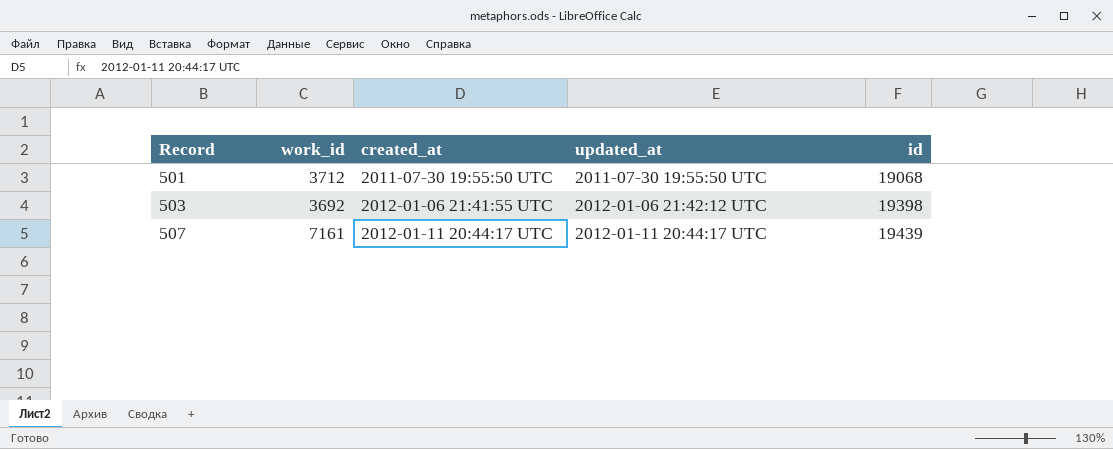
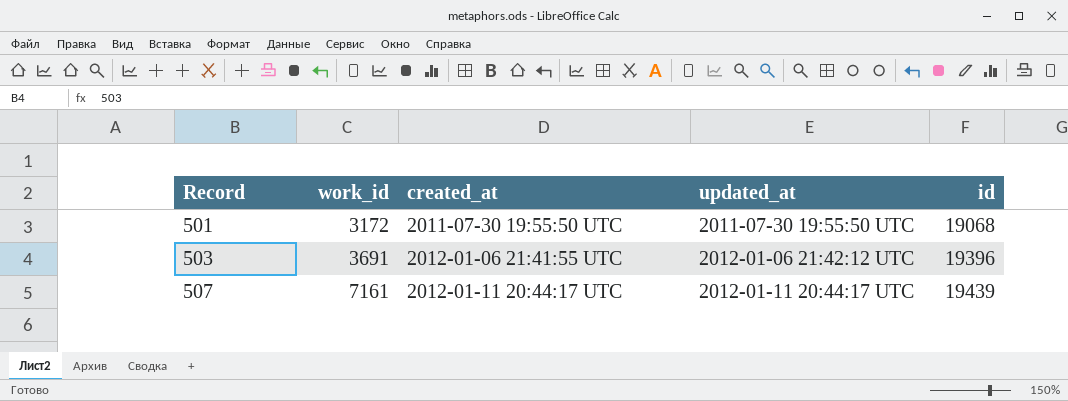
501 | work_id: 3712 -> 3172
503 | work_id: 3692 -> 3691
503 | id: 19398 -> 19396

